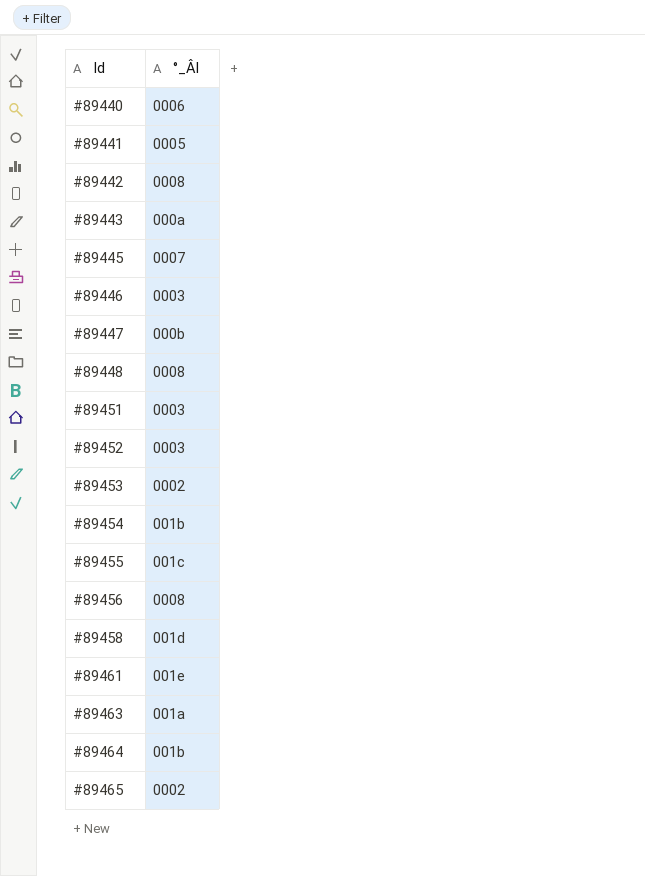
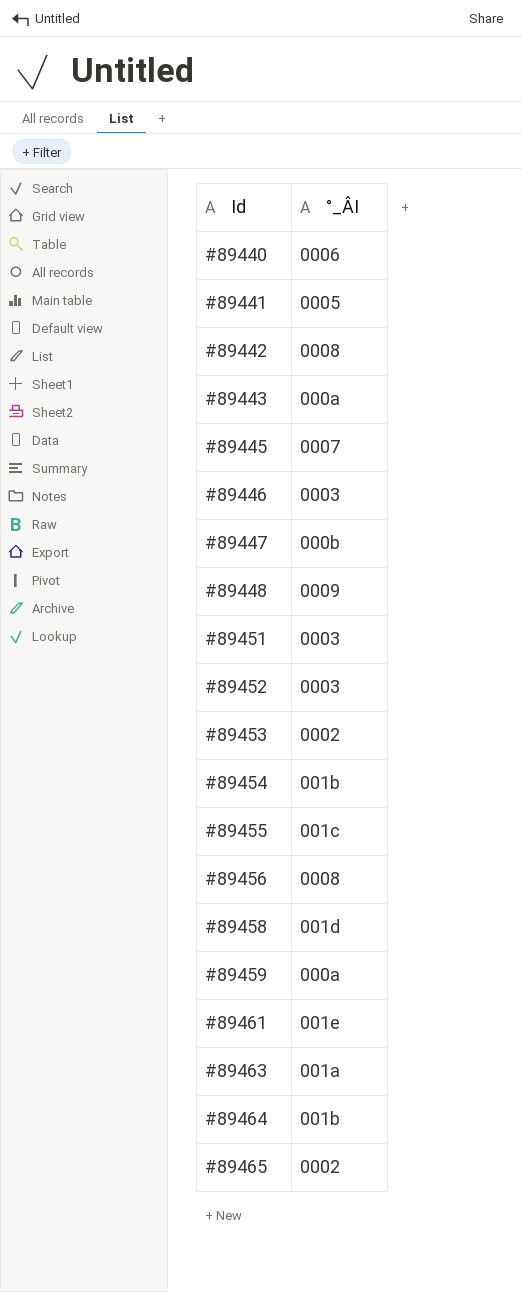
#89448 | °_ÂI: 0008 -> 0009
row #89459: none -> 000a

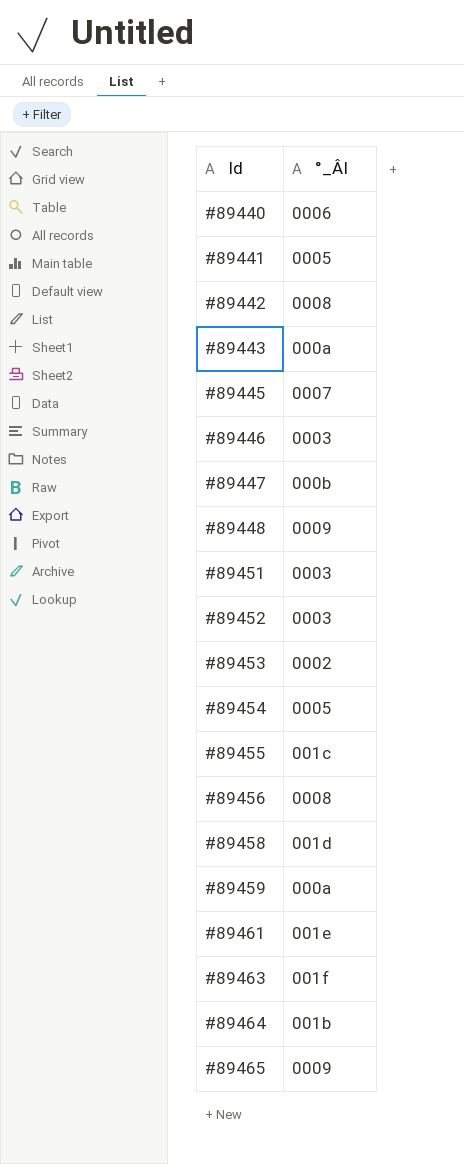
#89454 | °_ÂI: 001b -> 0005
#89463 | °_ÂI: 001a -> 001f
#89465 | °_ÂI: 0002 -> 0009

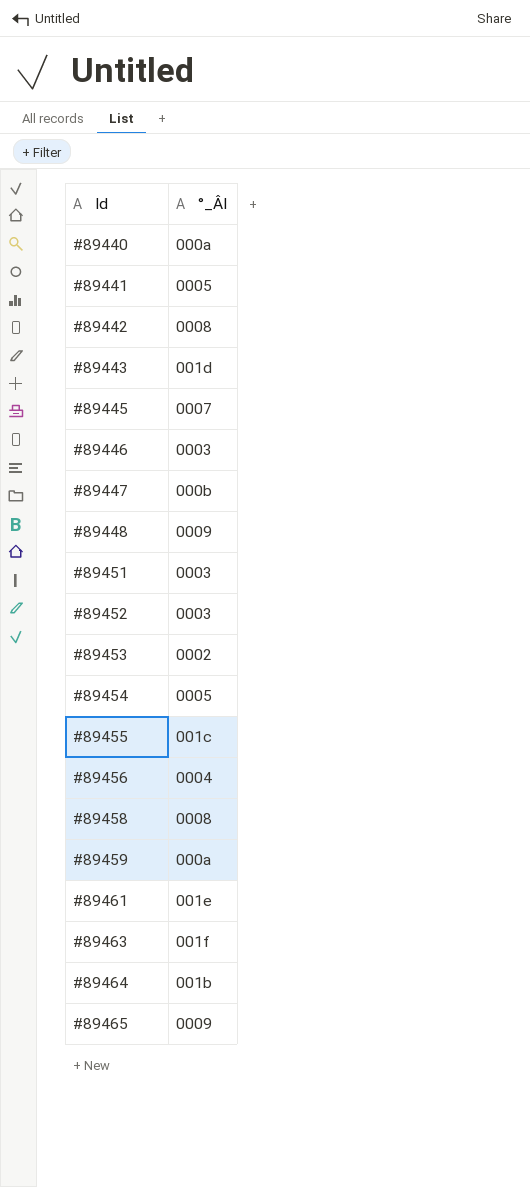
#89440 | °_ÂI: 0006 -> 000a
#89443 | °_ÂI: 000a -> 001d
#89456 | °_ÂI: 0008 -> 0004
#89458 | °_ÂI: 001d -> 0008

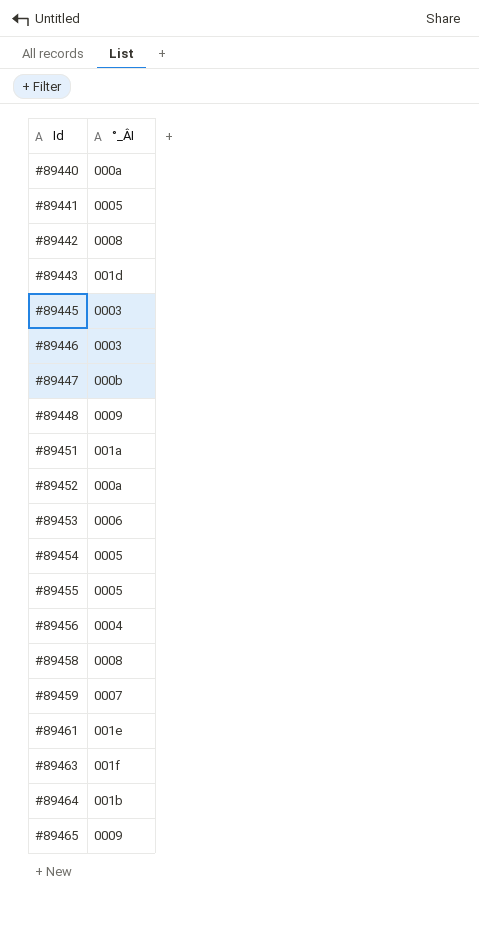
#89445 | °_ÂI: 0007 -> 0003
#89451 | °_ÂI: 0003 -> 001a
#89452 | °_ÂI: 0003 -> 000a
#89453 | °_ÂI: 0002 -> 0006
#89455 | °_ÂI: 001c -> 0005
#89459 | °_ÂI: 000a -> 0007

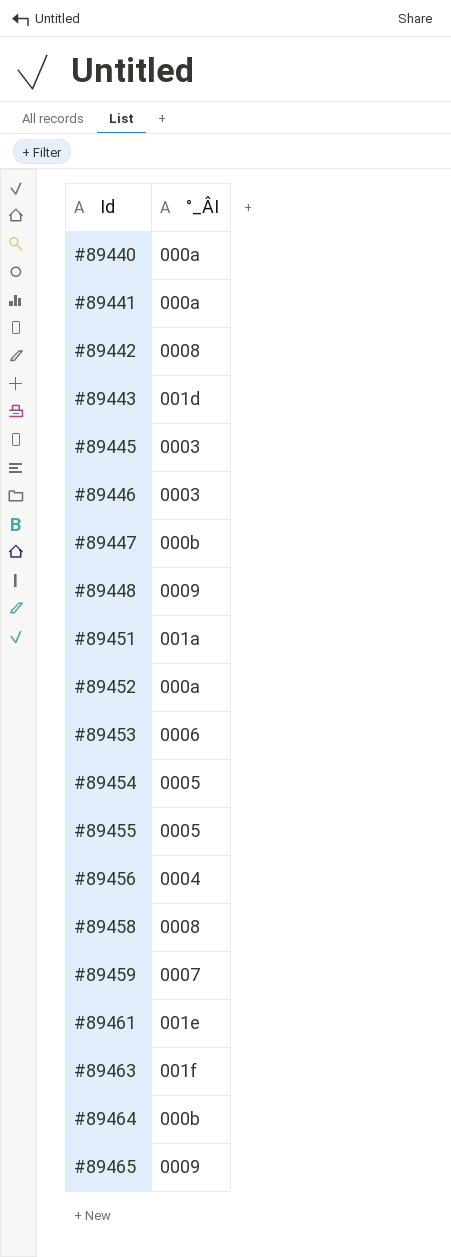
#89441 | °_ÂI: 0005 -> 000a
#89464 | °_ÂI: 001b -> 000b

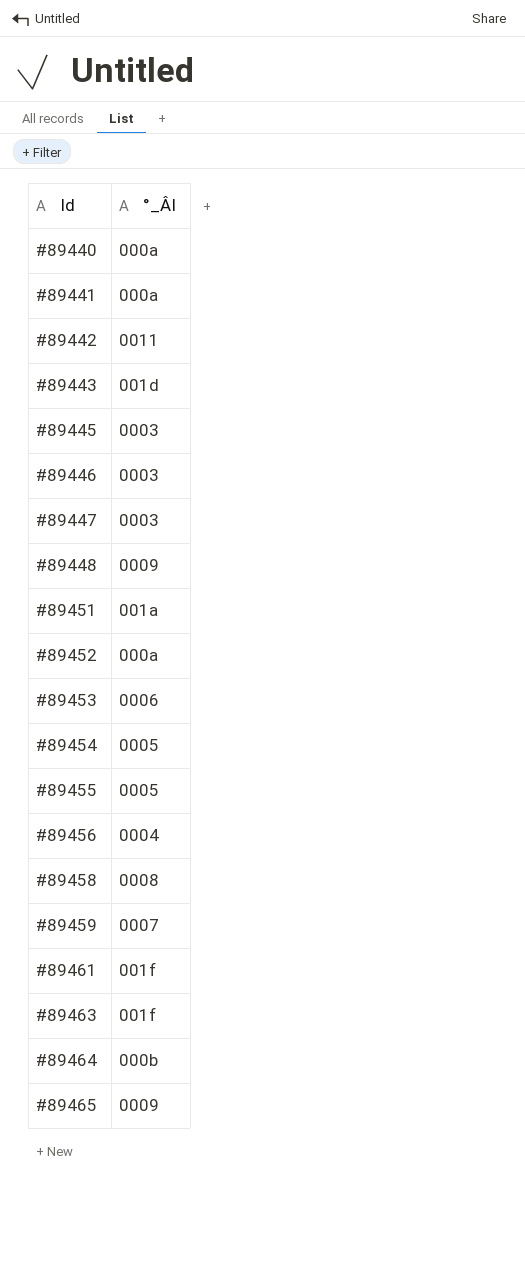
#89442 | °_ÂI: 0008 -> 0011
#89447 | °_ÂI: 000b -> 0003
#89461 | °_ÂI: 001e -> 001f

